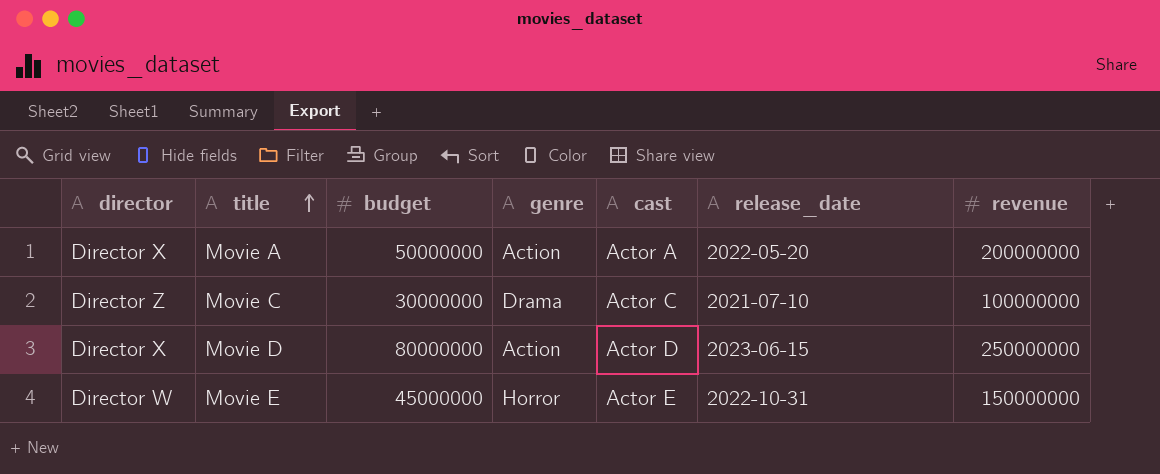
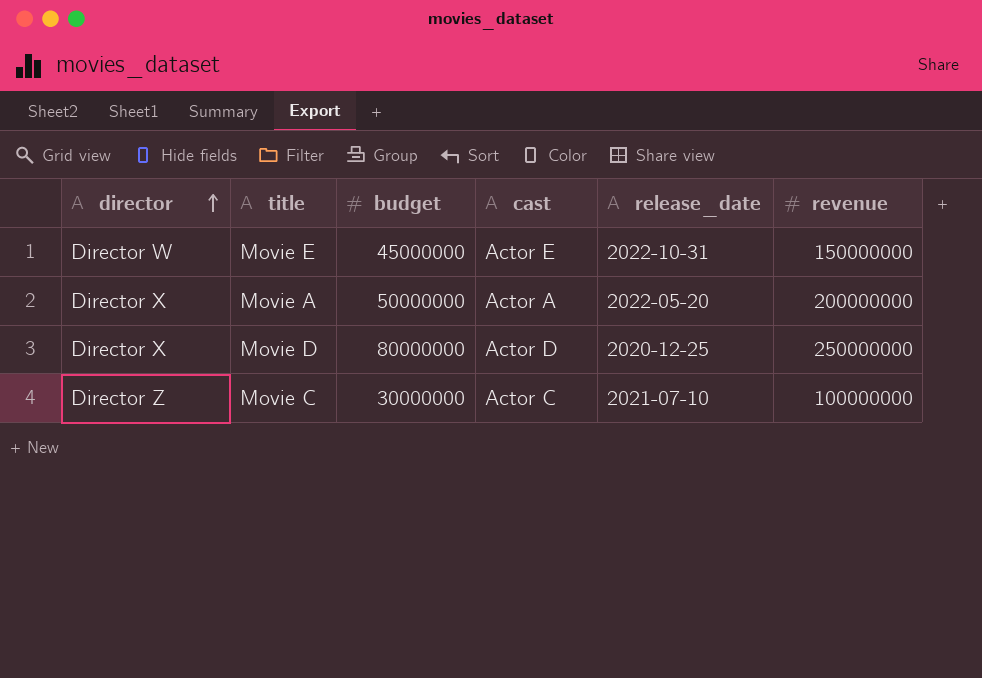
row order: title ascending -> director ascending
column genre | position: 4 -> none
Movie D | release_date: 2023-06-15 -> 2020-12-25

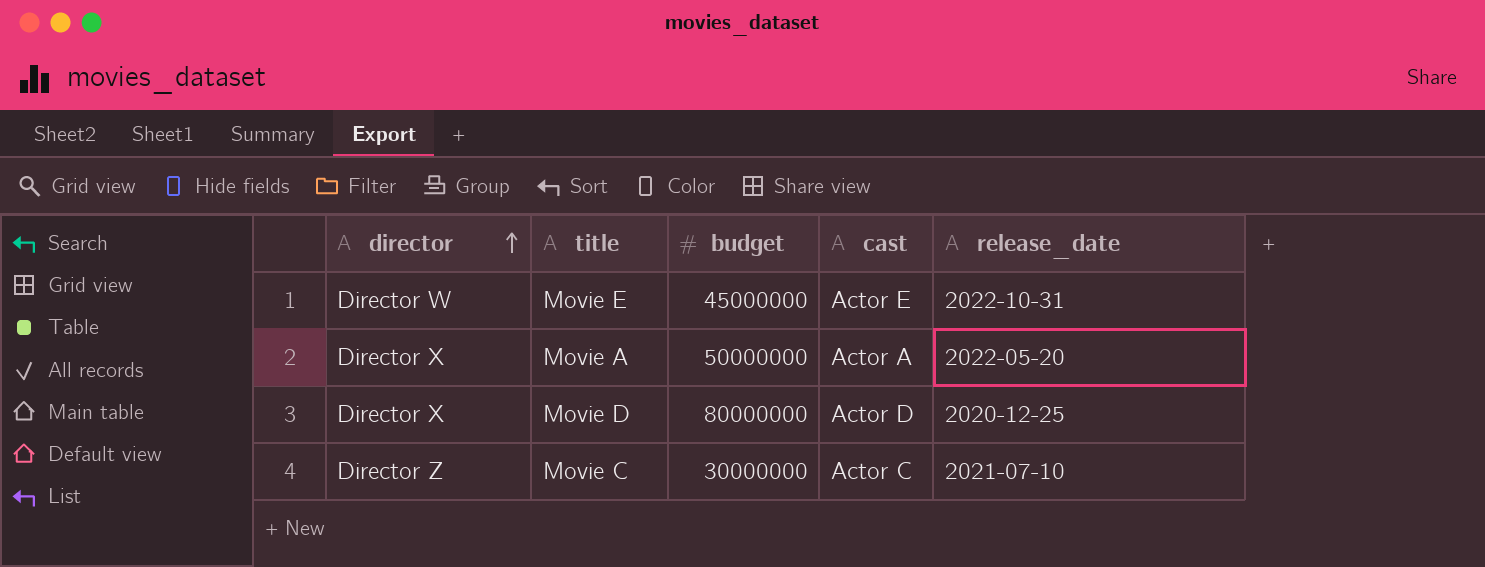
column revenue | position: 6 -> none

